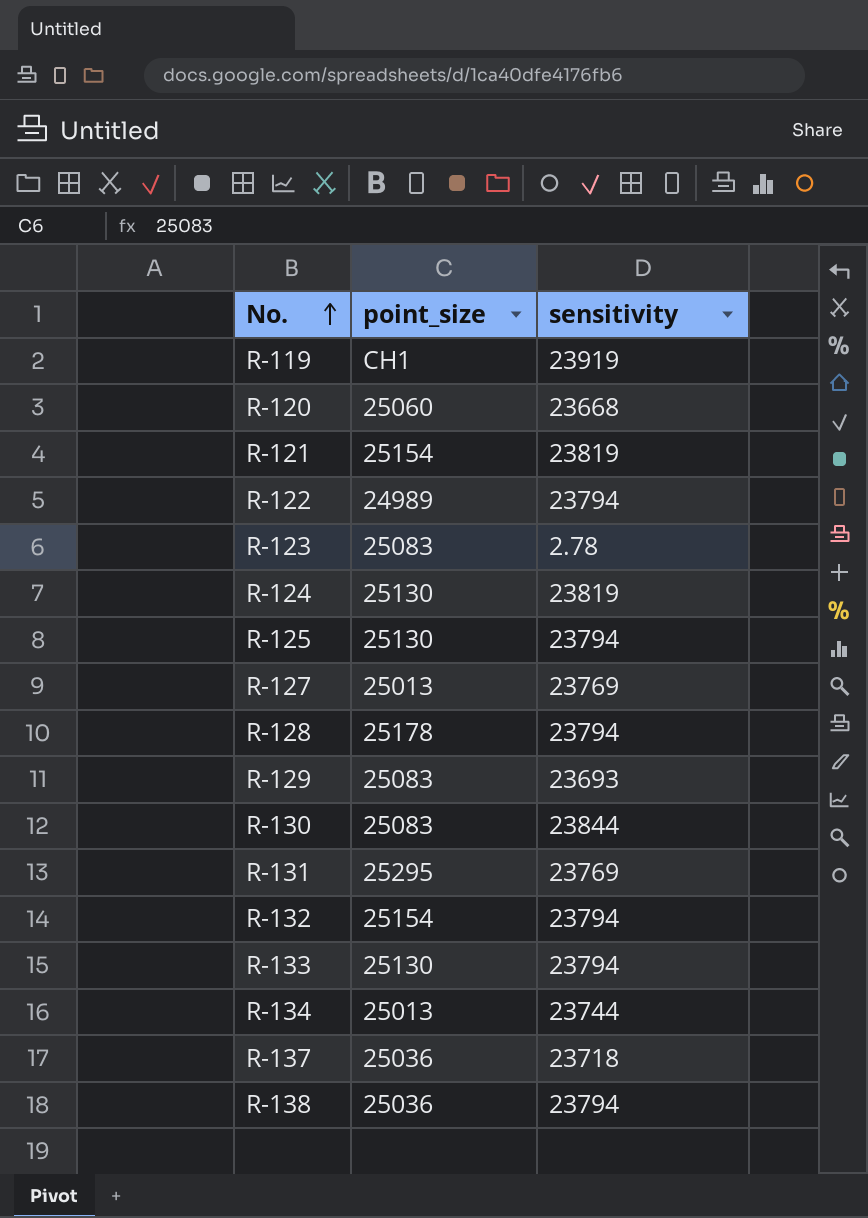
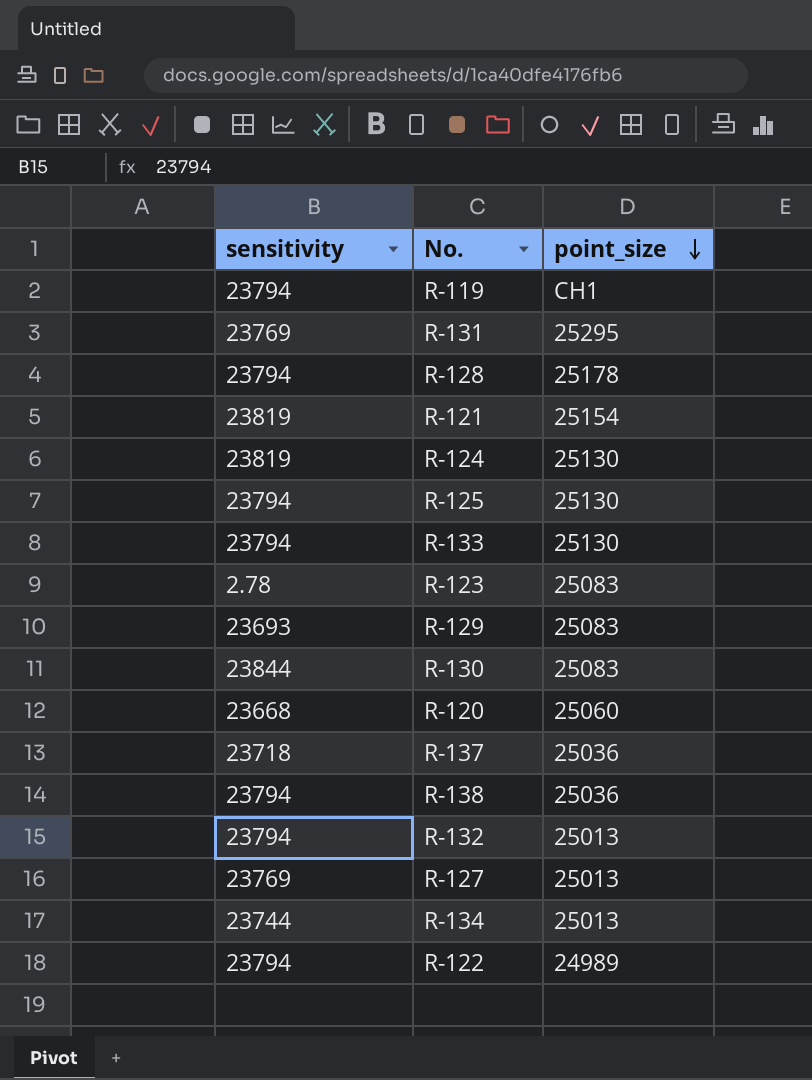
row order: No. ascending -> point_size descending
column sensitivity | position: 3 -> 1
R-119 | sensitivity: 23919 -> 23794
R-132 | point_size: 25154 -> 25013

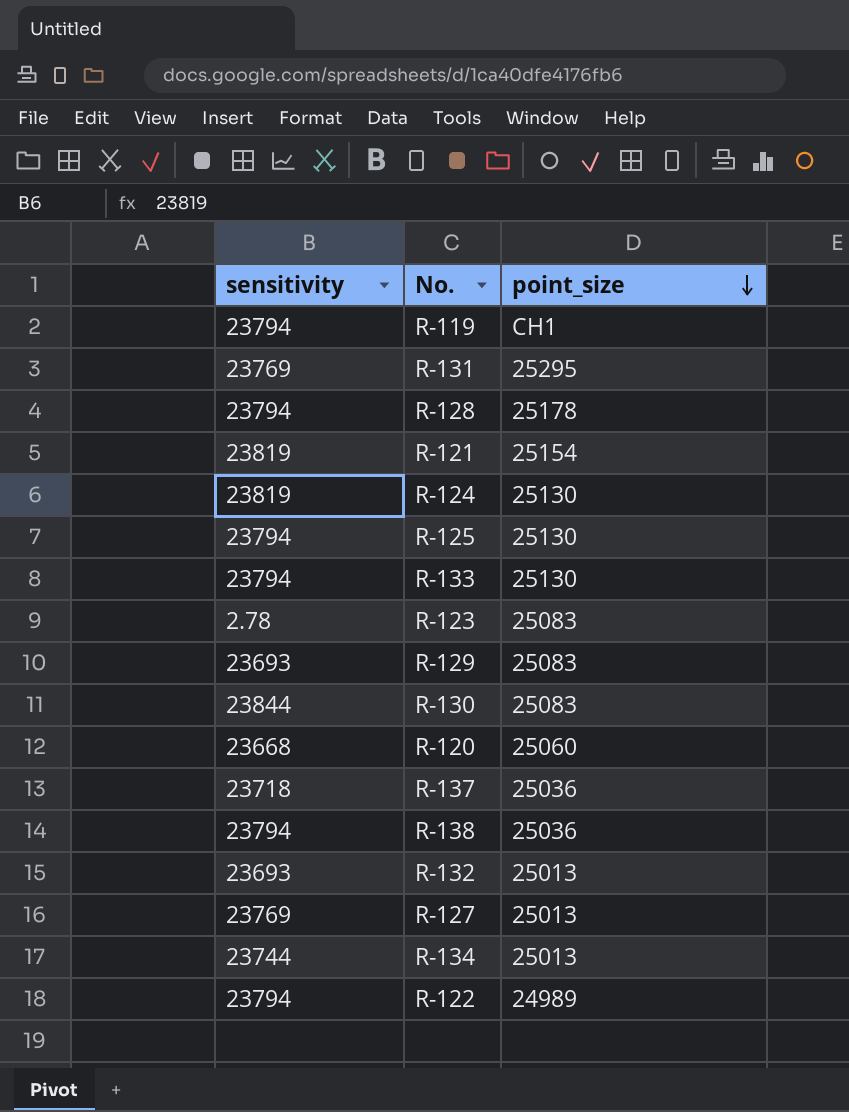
R-132 | sensitivity: 23794 -> 23693

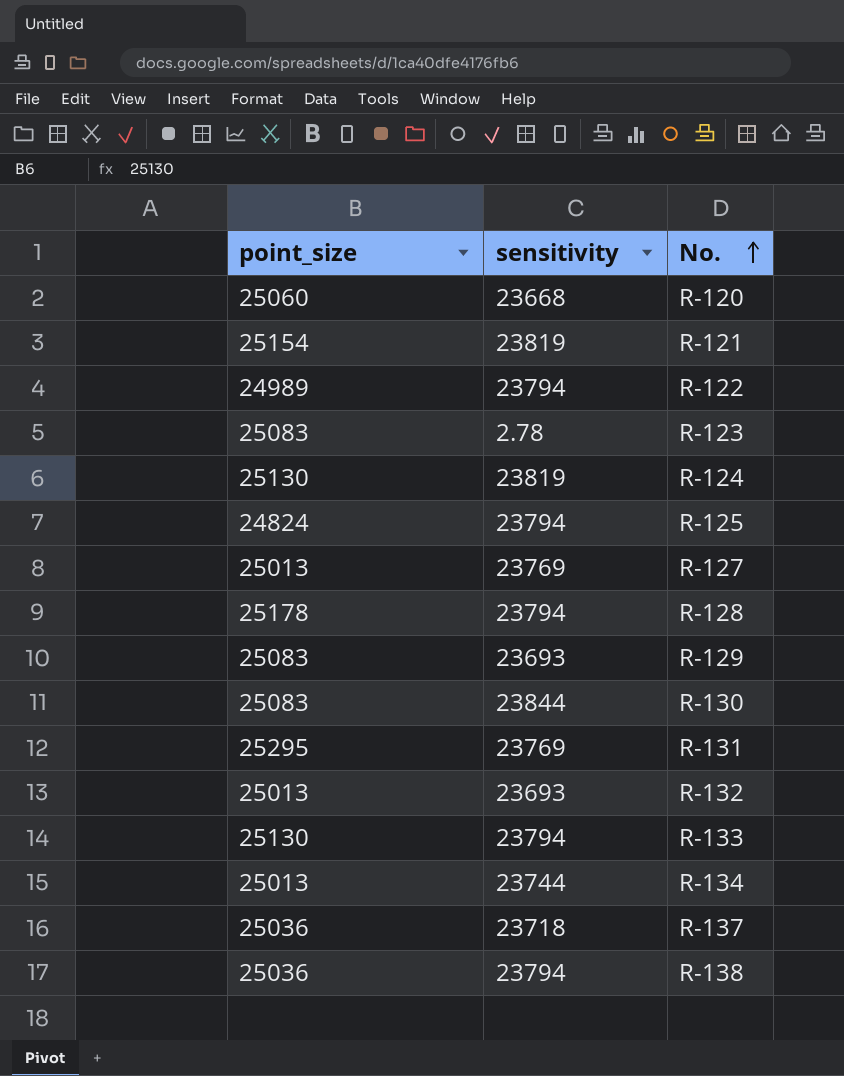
row order: point_size descending -> No. ascending
column point_size | position: 3 -> 1
row R-119: 23794 | CH1 -> none
R-125 | point_size: 25130 -> 24824

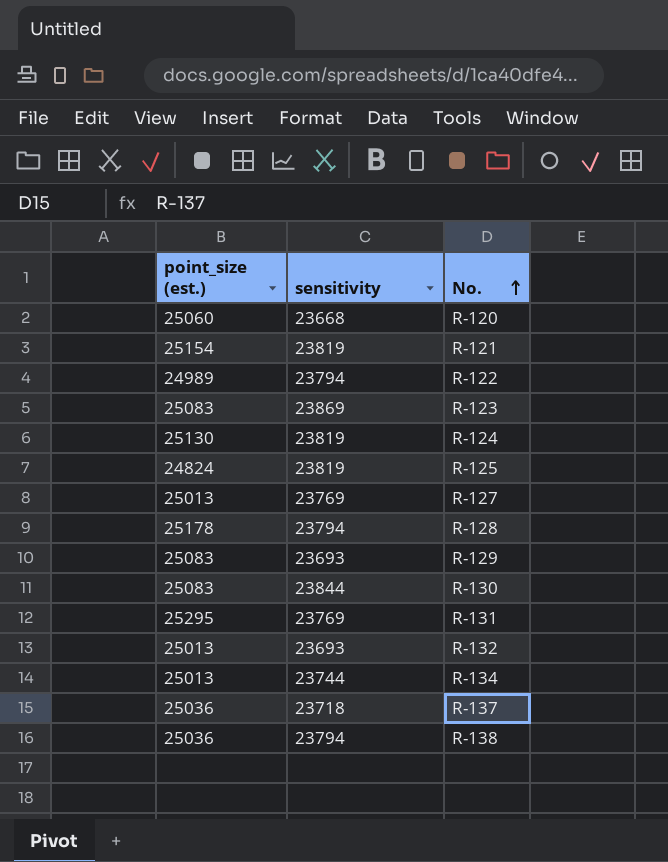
column name: point_size -> point_size (est.)
row R-133: 25130 | 23794 -> none
R-123 | sensitivity: 2.78 -> 23869
R-125 | sensitivity: 23794 -> 23819

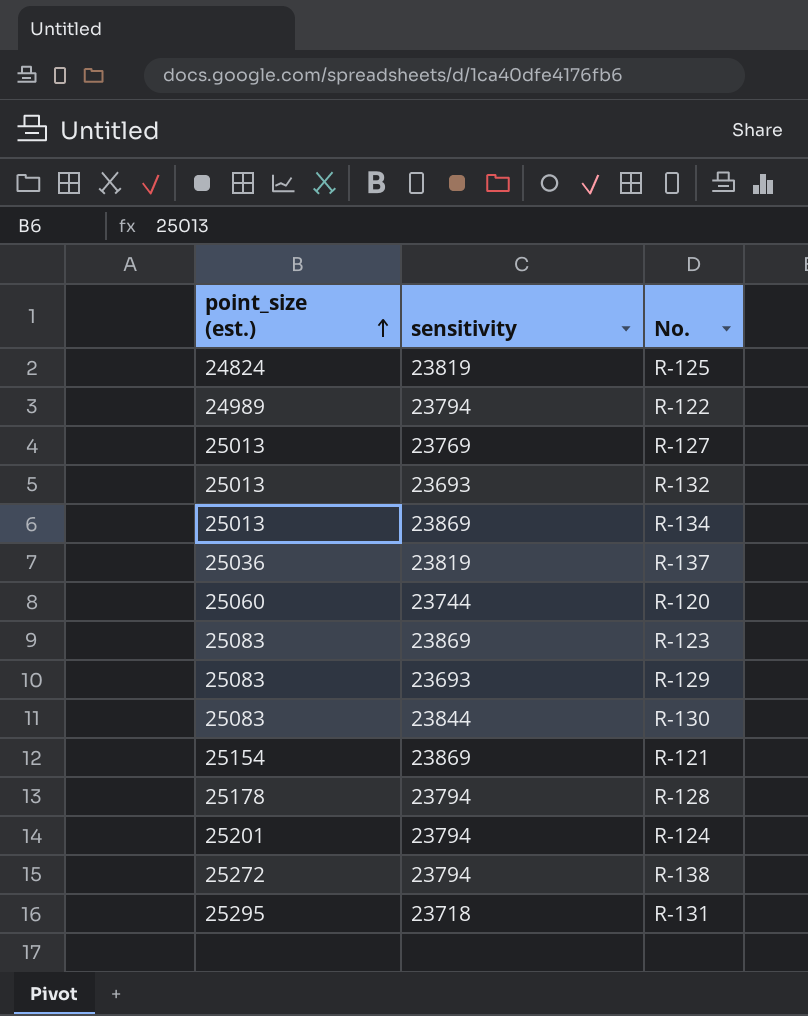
row order: No. ascending -> point_size (est.) ascending
R-134 | sensitivity: 23744 -> 23869
R-137 | sensitivity: 23718 -> 23819
R-120 | sensitivity: 23668 -> 23744
R-121 | sensitivity: 23819 -> 23869
R-124 | point_size (est.): 25130 -> 25201
R-124 | sensitivity: 23819 -> 23794
R-138 | point_size (est.): 25036 -> 25272
R-131 | sensitivity: 23769 -> 23718

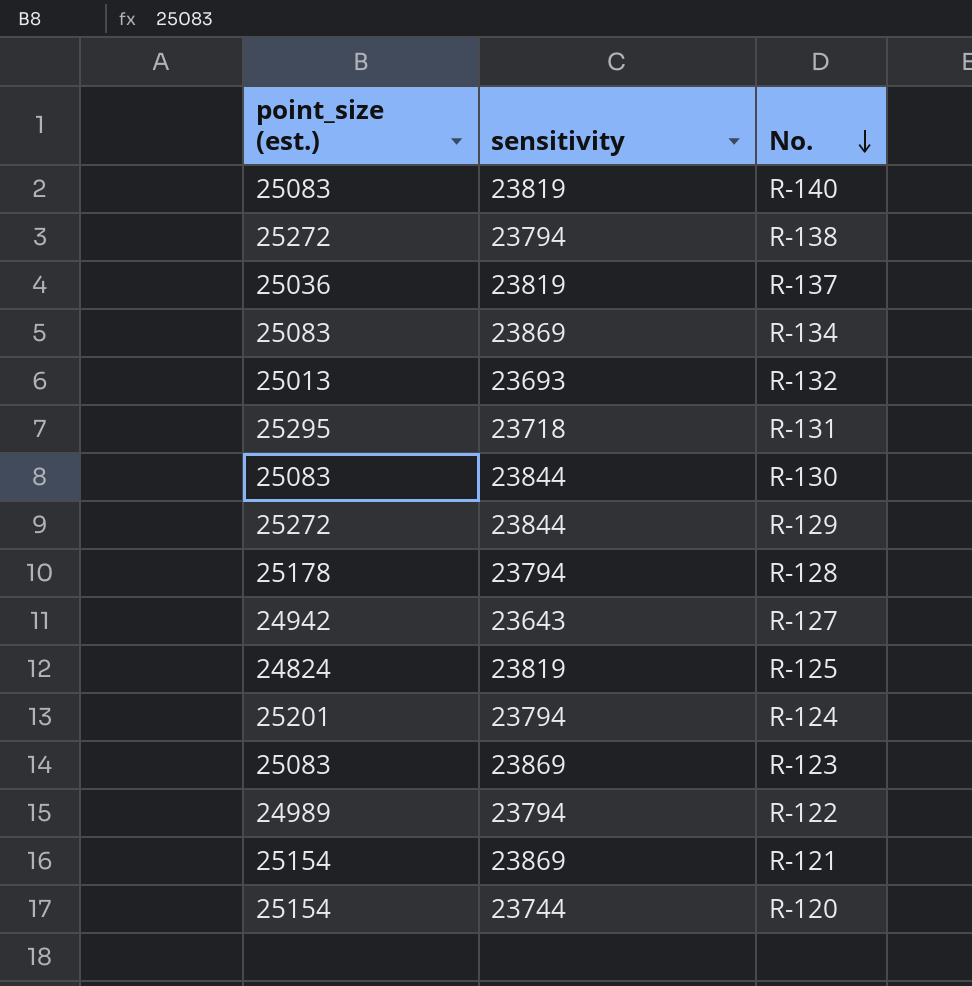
row order: point_size (est.) ascending -> No. descending
row R-140: none -> 25083 | 23819
R-134 | point_size (est.): 25013 -> 25083
R-129 | point_size (est.): 25083 -> 25272
R-129 | sensitivity: 23693 -> 23844
R-127 | point_size (est.): 25013 -> 24942
R-127 | sensitivity: 23769 -> 23643
R-120 | point_size (est.): 25060 -> 25154

